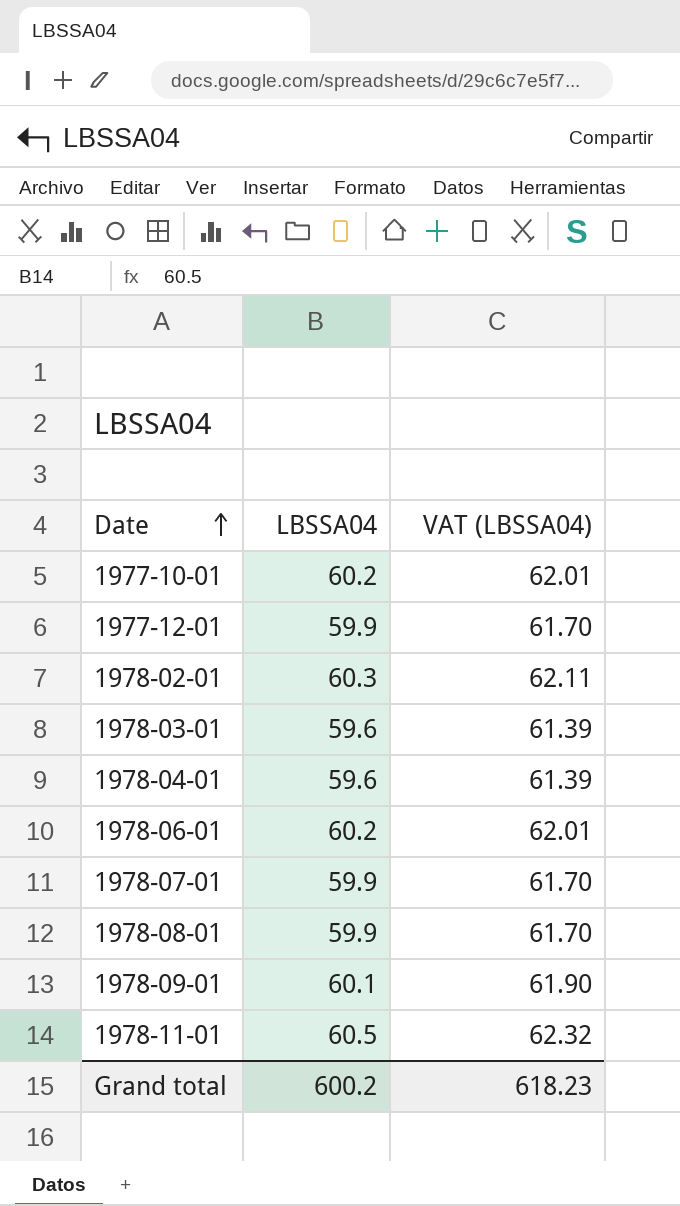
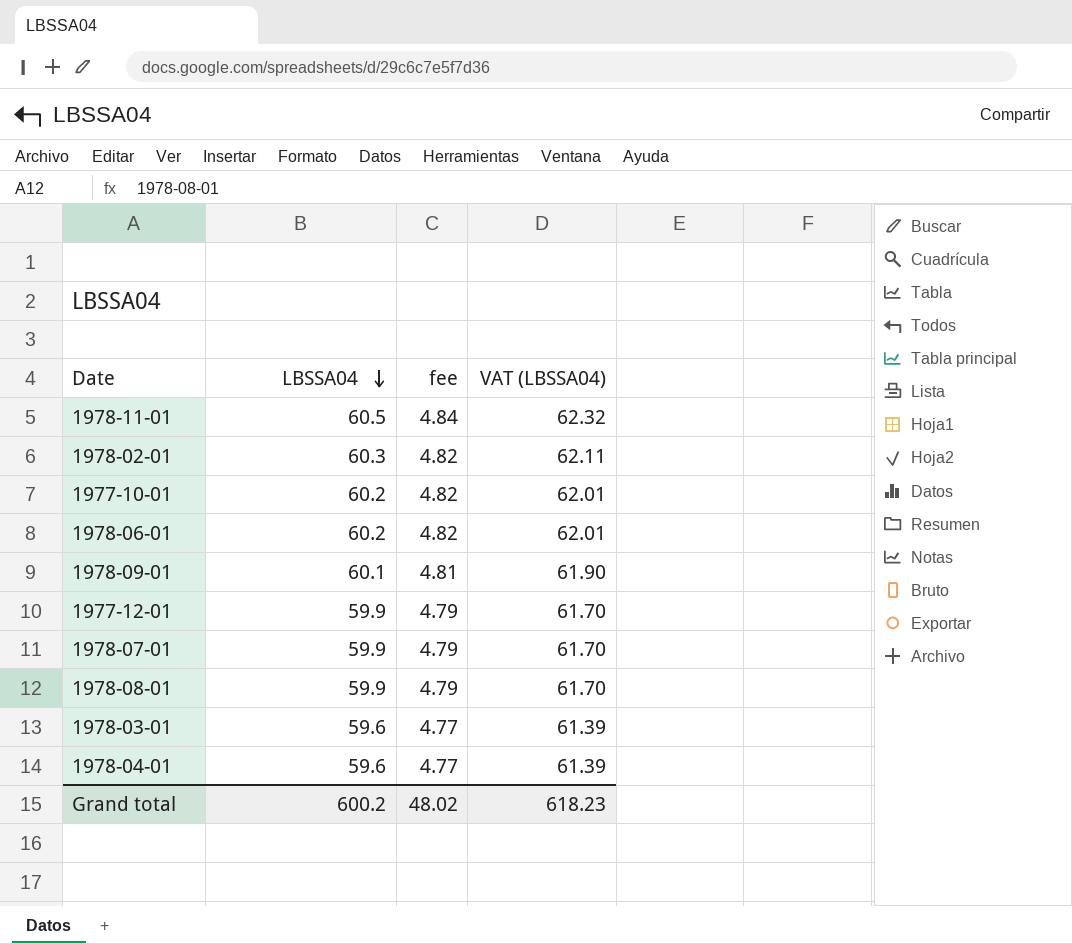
row order: Date ascending -> LBSSA04 descending
column fee | formula: none -> [LBSSA04] * 0.08

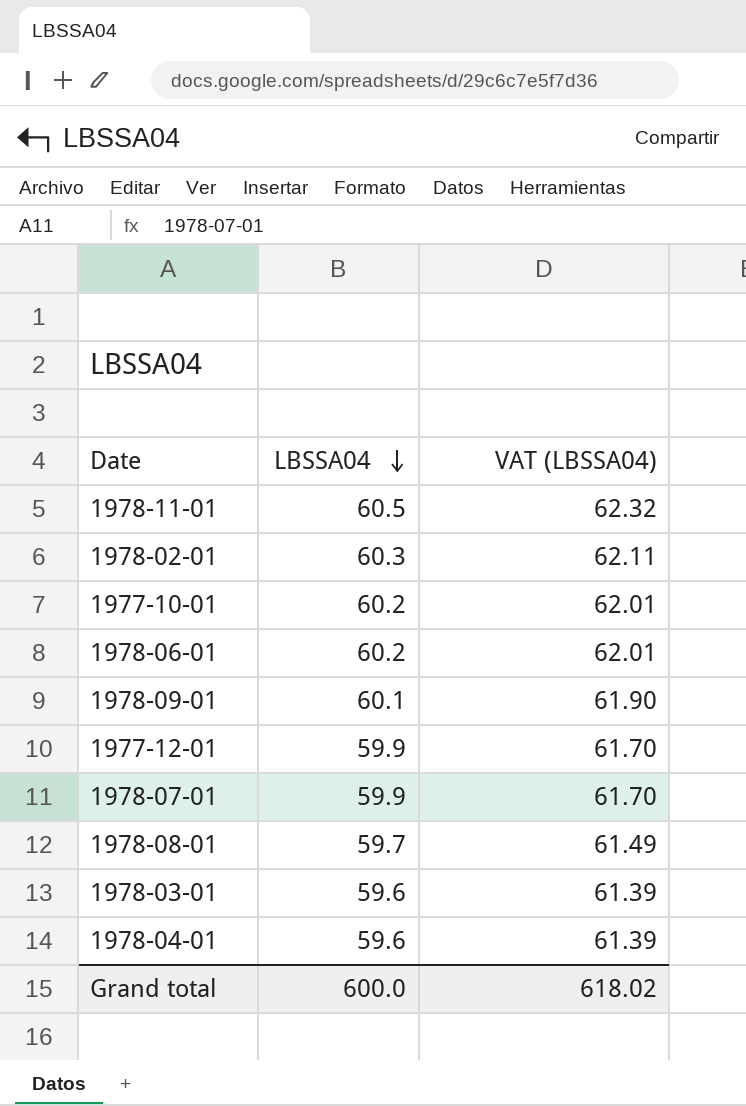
column fee | formula: [LBSSA04] * 0.08 -> none
1978-08-01 | LBSSA04: 59.9 -> 59.7
1978-08-01 | VAT (LBSSA04): 61.70 -> 61.49
Grand total | LBSSA04: 600.2 -> 600.0
Grand total | VAT (LBSSA04): 618.23 -> 618.02

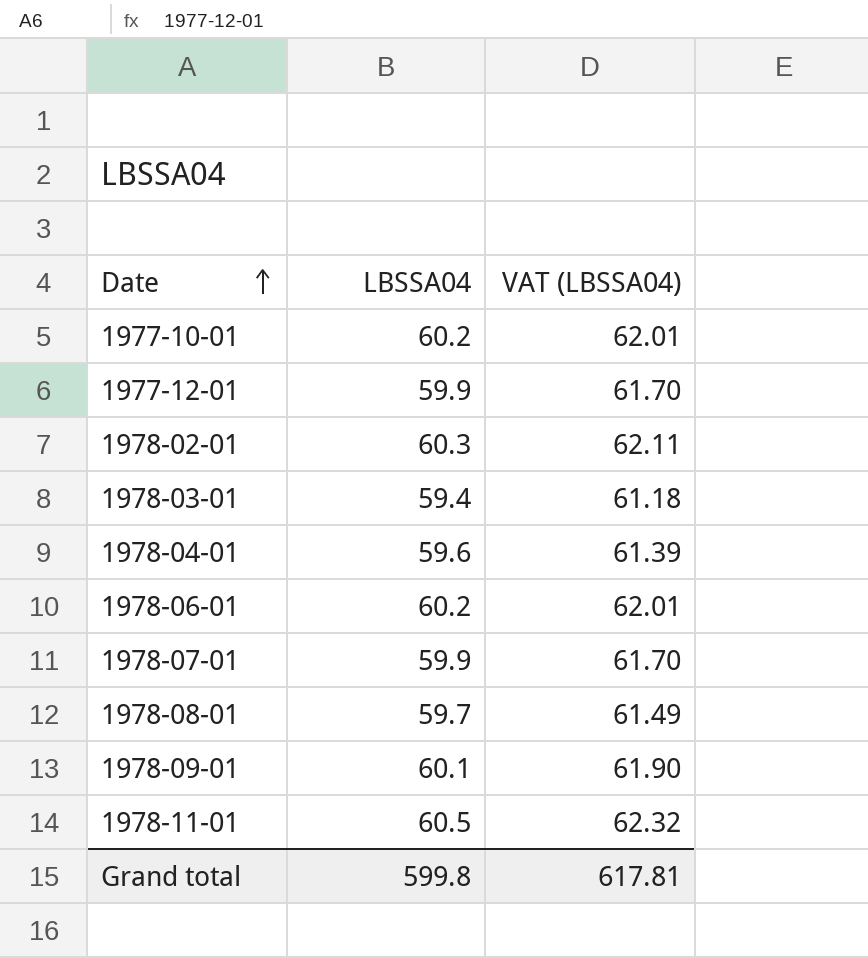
row order: LBSSA04 descending -> Date ascending
1978-03-01 | LBSSA04: 59.6 -> 59.4
1978-03-01 | VAT (LBSSA04): 61.39 -> 61.18
Grand total | LBSSA04: 600.0 -> 599.8
Grand total | VAT (LBSSA04): 618.02 -> 617.81

